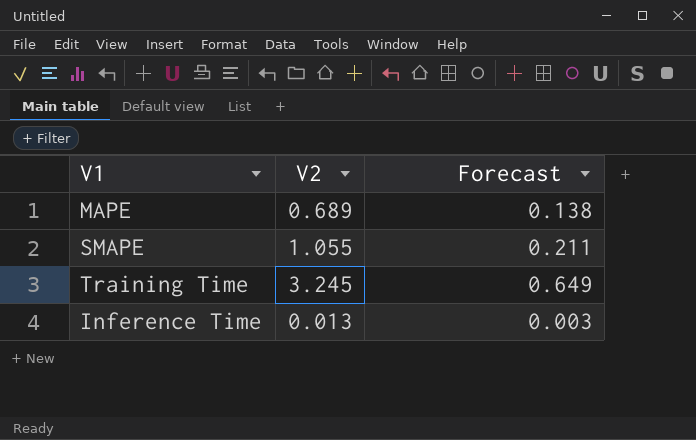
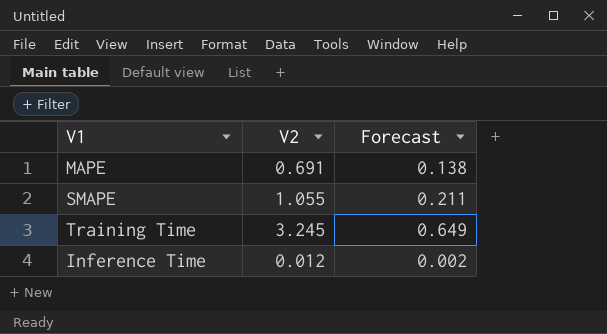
MAPE | V2: 0.689 -> 0.691
Inference Time | V2: 0.013 -> 0.012
Inference Time | Forecast: 0.003 -> 0.002

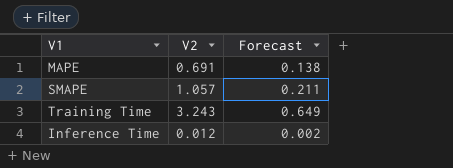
SMAPE | V2: 1.055 -> 1.057
Training Time | V2: 3.245 -> 3.243

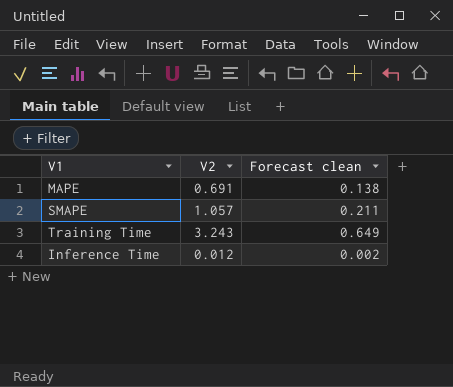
column name: Forecast -> Forecast clean

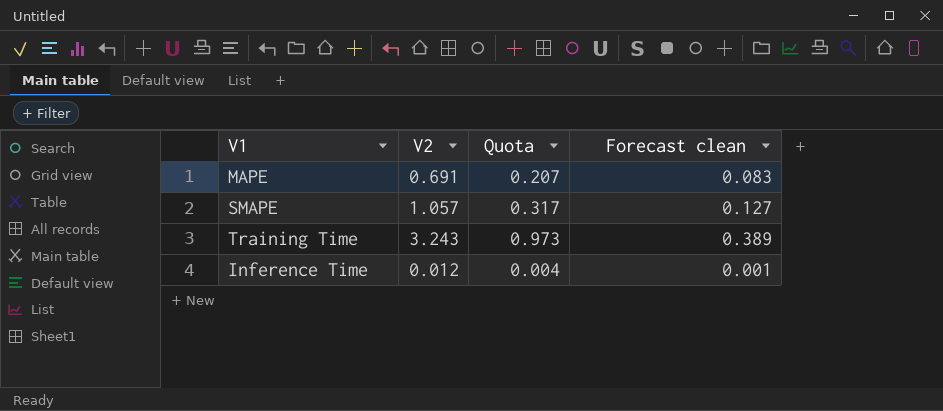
column Quota | formula: none -> [V2] * 0.3
column Forecast clean | formula: [V2] * 0.2 -> [V2] * 0.12

